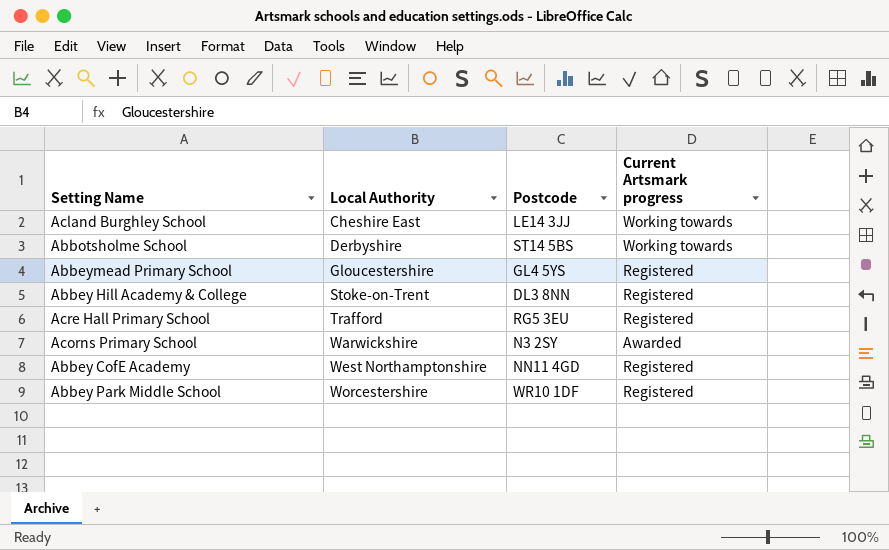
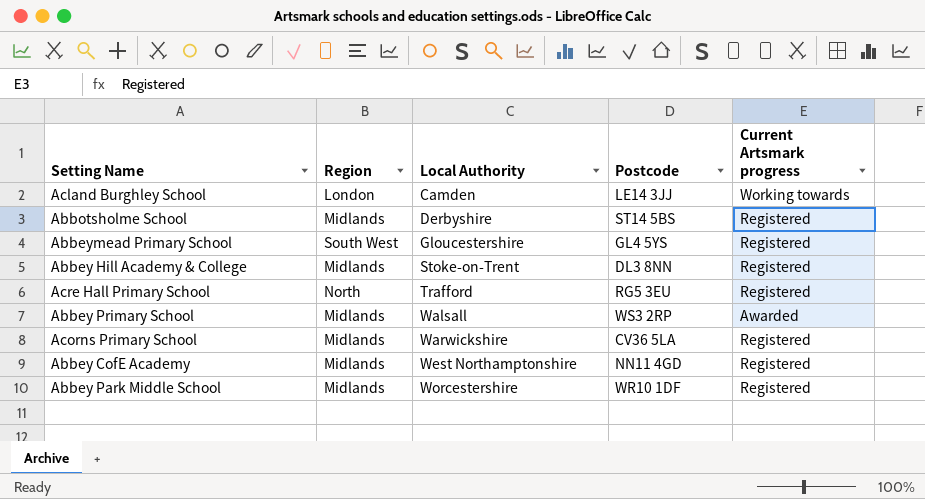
column Region | position: none -> 2
Acland Burghley School | Local Authority: Cheshire East -> Camden
Abbotsholme School | Current Artsmark progress: Working towards -> Registered
row Abbey Primary School: none -> Midlands | Walsall | WS3 2RP | Awarded
Acorns Primary School | Postcode: N3 2SY -> CV36 5LA
Acorns Primary School | Current Artsmark progress: Awarded -> Registered

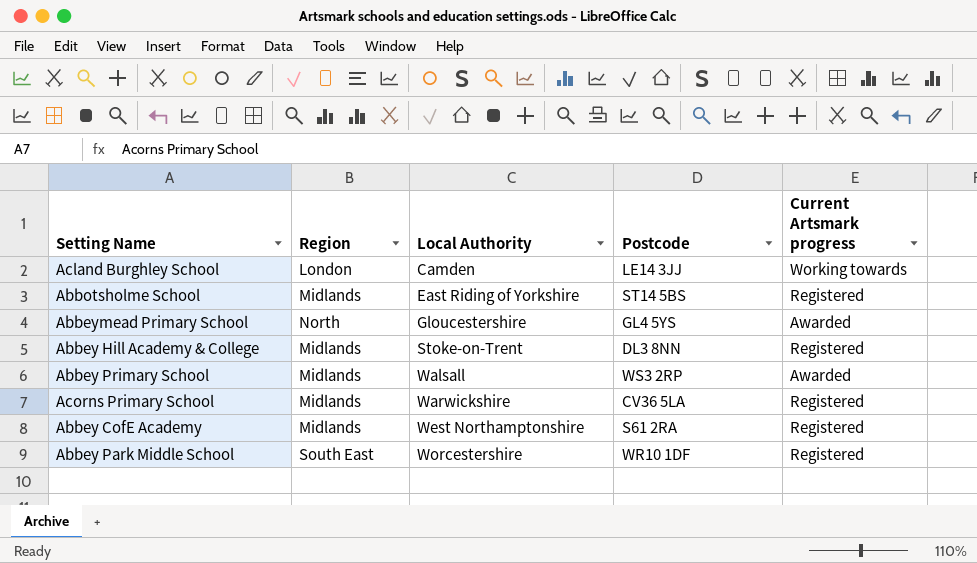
row Acre Hall Primary School: North | Trafford | RG5 3EU | Registered -> none
Abbotsholme School | Local Authority: Derbyshire -> East Riding of Yorkshire
Abbeymead Primary School | Region: South West -> North
Abbeymead Primary School | Current Artsmark progress: Registered -> Awarded
Abbey CofE Academy | Postcode: NN11 4GD -> S61 2RA
Abbey Park Middle School | Region: Midlands -> South East

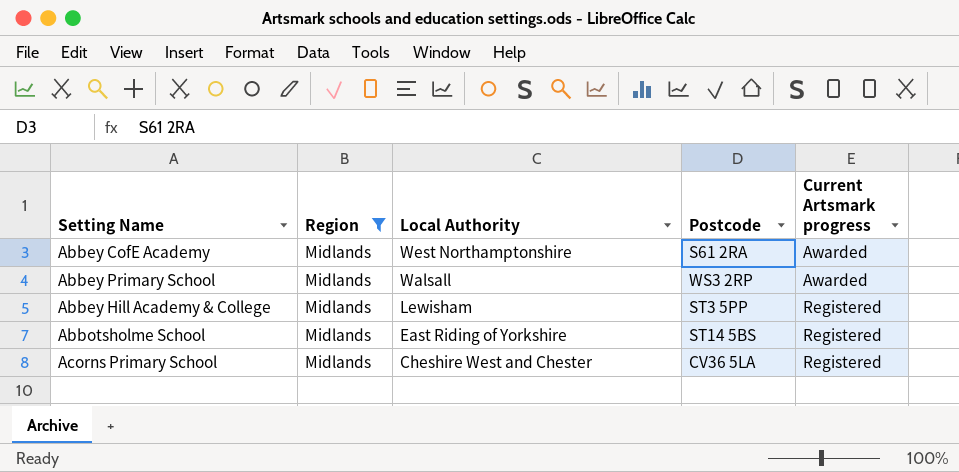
filter: none -> Region = Midlands
row order: Local Authority ascending -> Local Authority descending
Abbey CofE Academy | Current Artsmark progress: Registered -> Awarded
Abbey Hill Academy & College | Local Authority: Stoke-on-Trent -> Lewisham
Abbey Hill Academy & College | Postcode: DL3 8NN -> ST3 5PP
Acorns Primary School | Local Authority: Warwickshire -> Cheshire West and Chester

